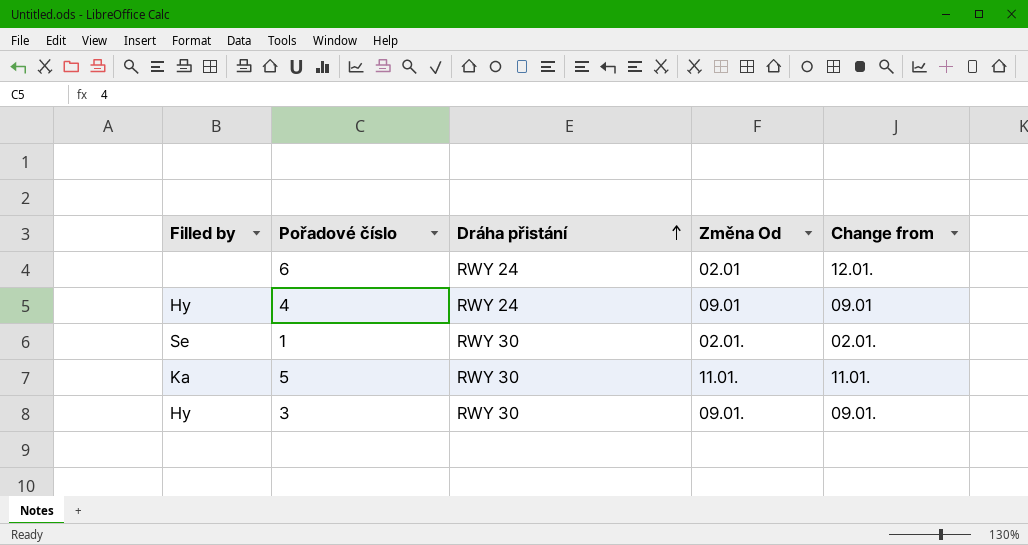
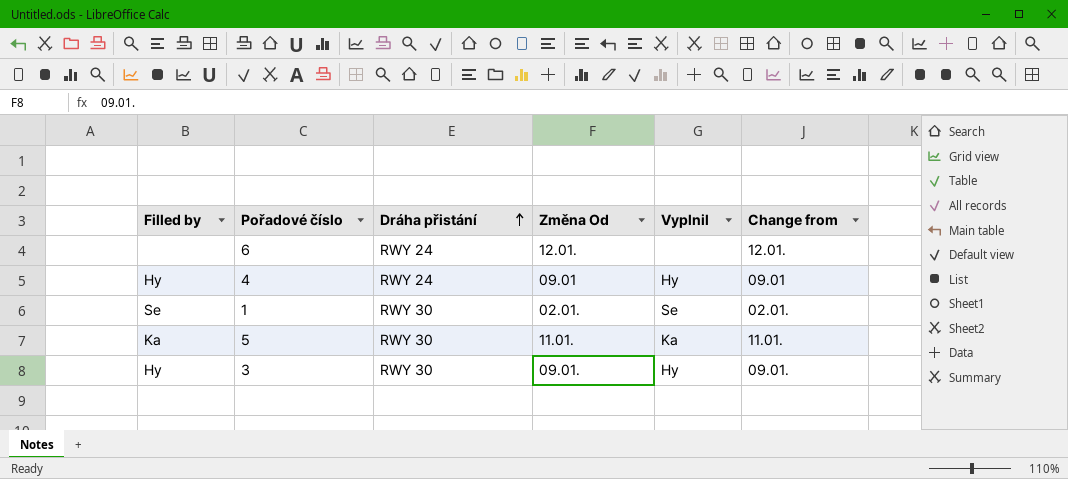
column Vyplnil | position: none -> 5
6 | Změna Od: 02.01 -> 12.01.

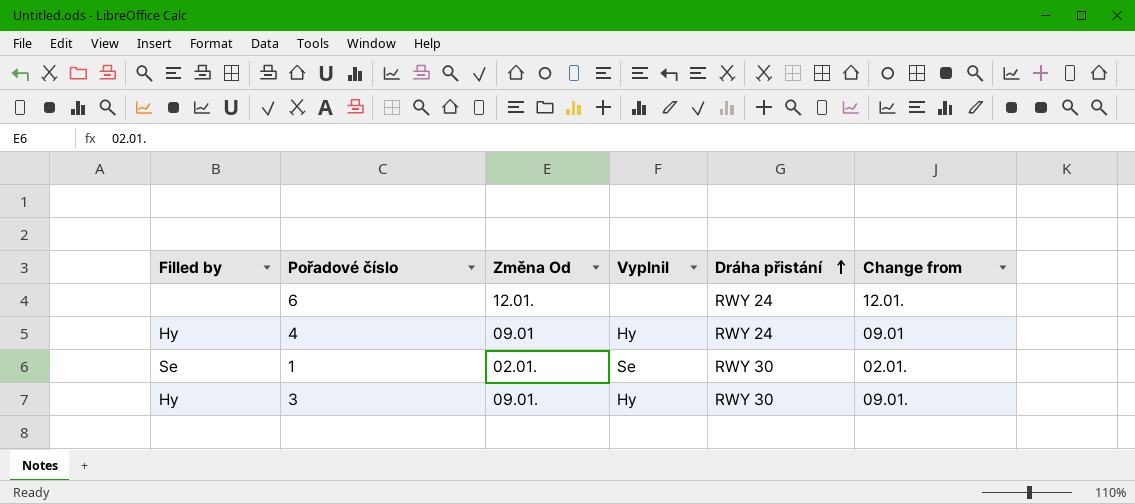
column Dráha přistání | position: 3 -> 5
row 5: Ka | RWY 30 | 11.01. | Ka | 11.01. -> none

